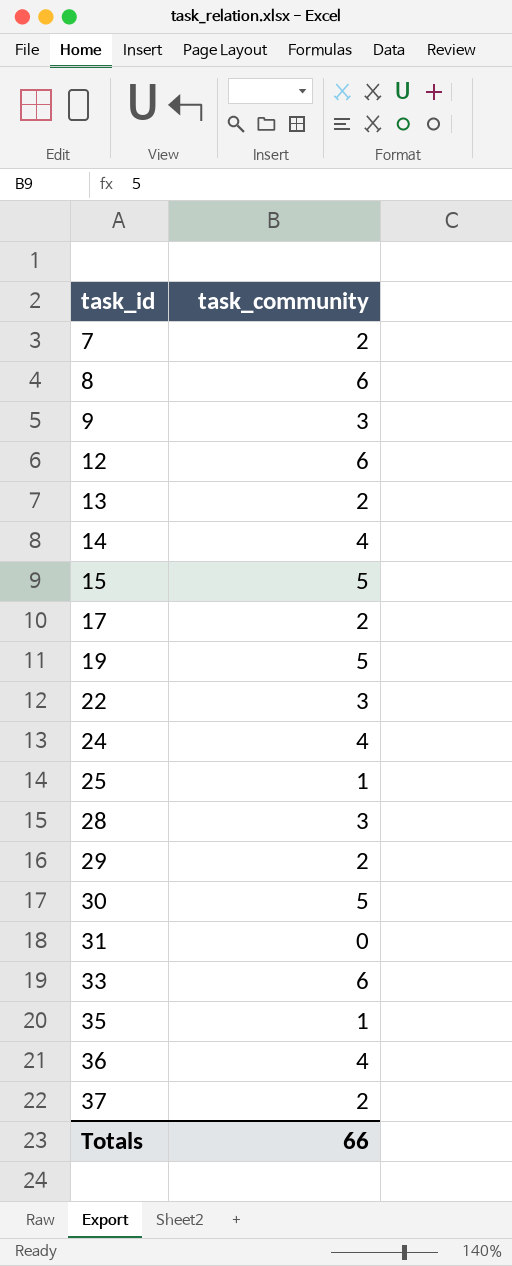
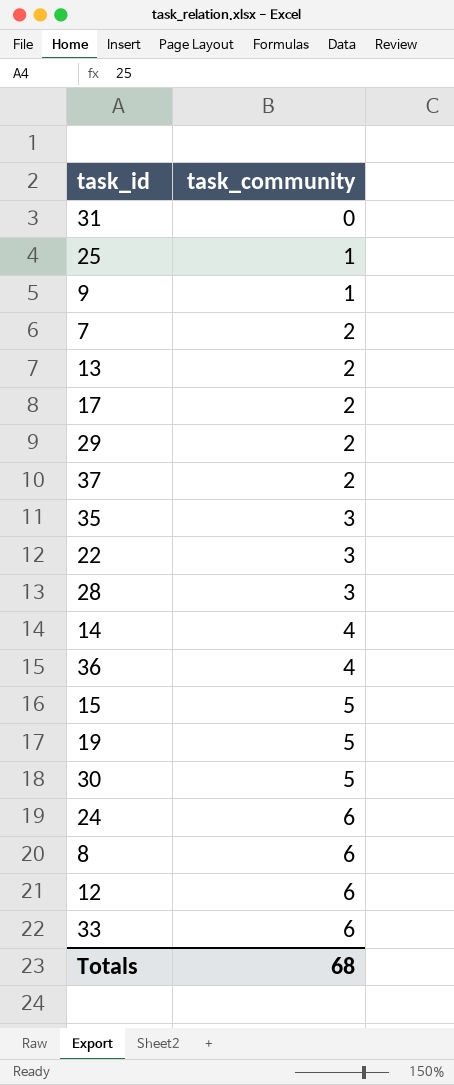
row order: task_id ascending -> task_community ascending
9 | task_community: 3 -> 1
35 | task_community: 1 -> 3
24 | task_community: 4 -> 6
Totals | task_community: 66 -> 68

